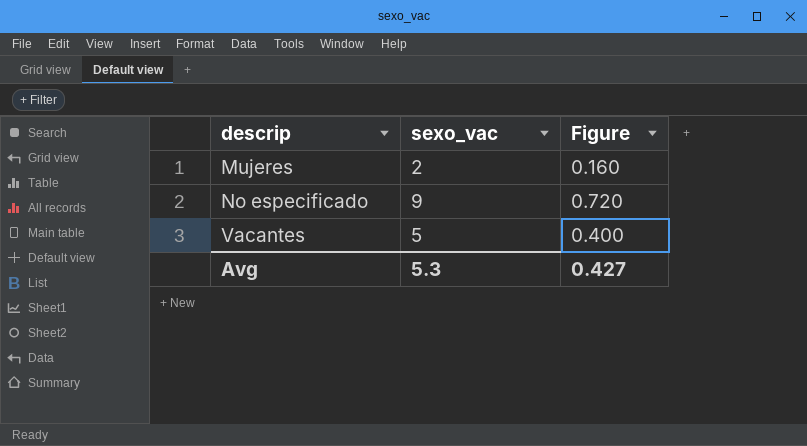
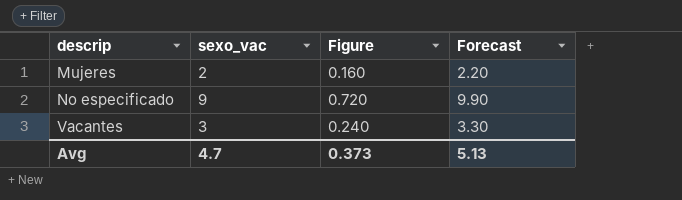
column Forecast | formula: none -> [sexo_vac] * 1.1
Vacantes | sexo_vac: 5 -> 3
Vacantes | Figure: 0.400 -> 0.240
Avg | sexo_vac: 5.3 -> 4.7
Avg | Figure: 0.427 -> 0.373

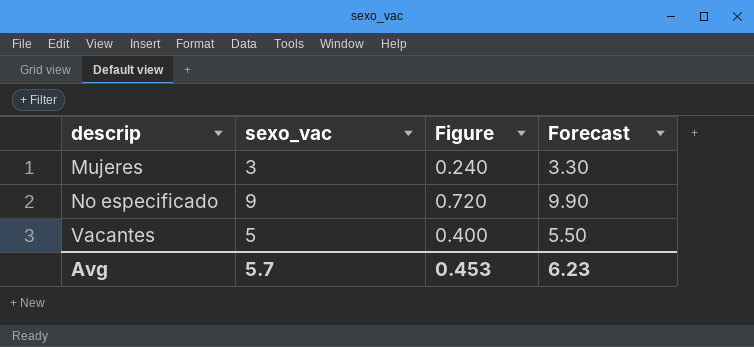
Mujeres | sexo_vac: 2 -> 3
Mujeres | Figure: 0.160 -> 0.240
Mujeres | Forecast: 2.20 -> 3.30
Vacantes | sexo_vac: 3 -> 5
Vacantes | Figure: 0.240 -> 0.400
Vacantes | Forecast: 3.30 -> 5.50
Avg | sexo_vac: 4.7 -> 5.7
Avg | Figure: 0.373 -> 0.453
Avg | Forecast: 5.13 -> 6.23

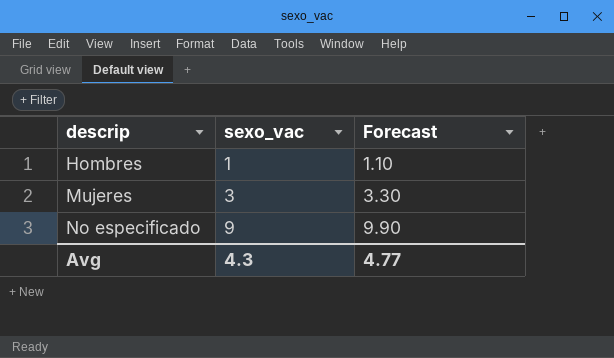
column Figure | formula: [sexo_vac] * 0.08 -> none
row Vacantes: 5 | 0.400 | 5.50 -> none
row Hombres: none -> 1 | 1.10
Avg | sexo_vac: 5.7 -> 4.3
Avg | Forecast: 6.23 -> 4.77

